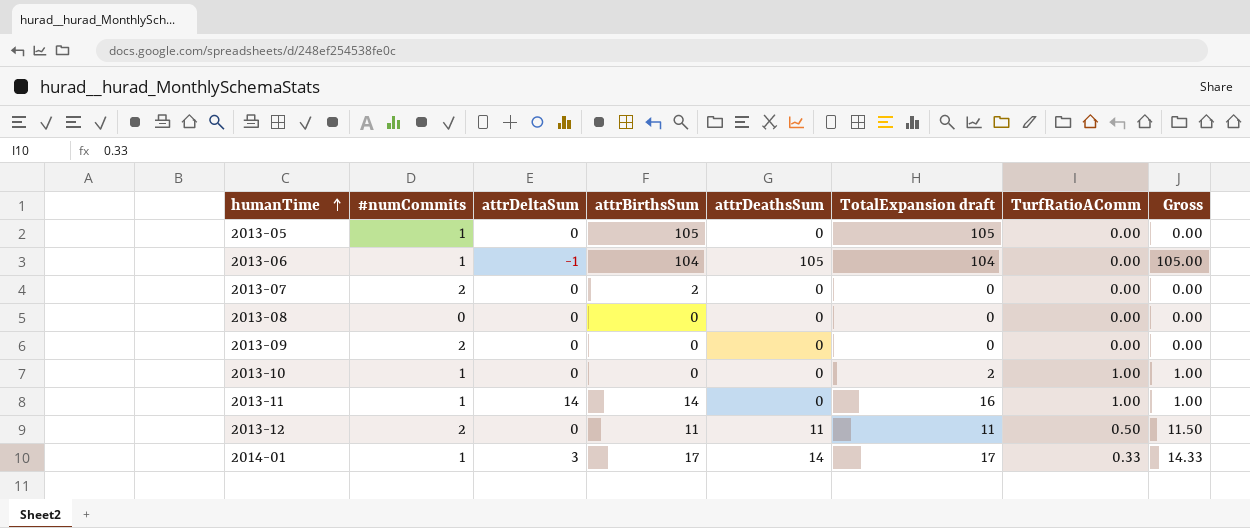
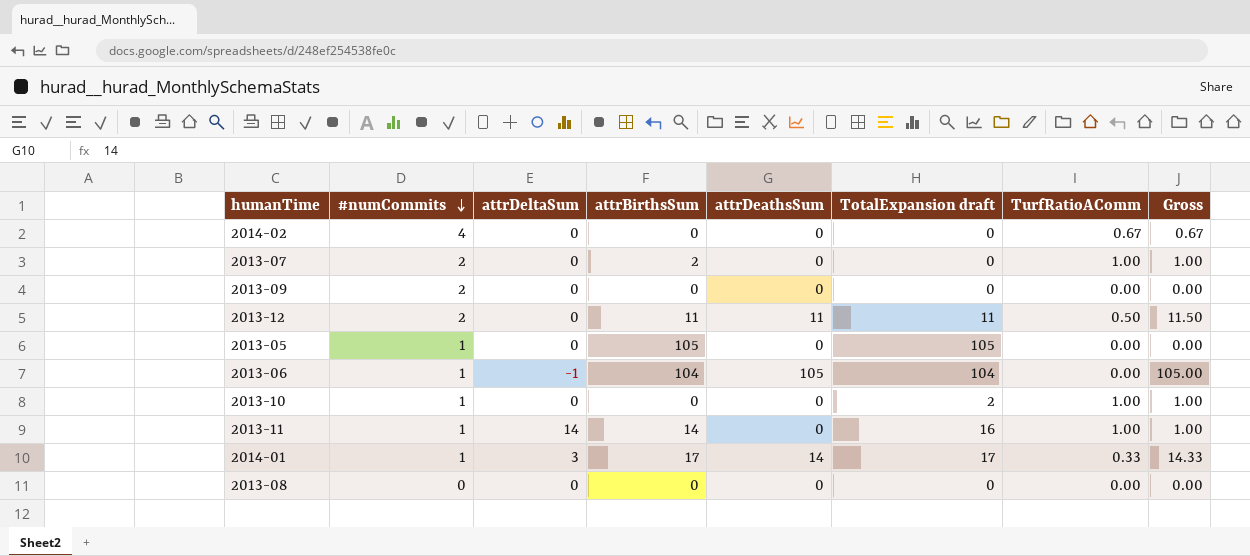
row order: humanTime ascending -> #numCommits descending
row 2014-02: none -> 4 | 0 | 0 | 0 | 0 | 0.67 | 0.67
2013-07 | TurfRatioAComm: 0.00 -> 1.00
2013-07 | Gross: 0.00 -> 1.00

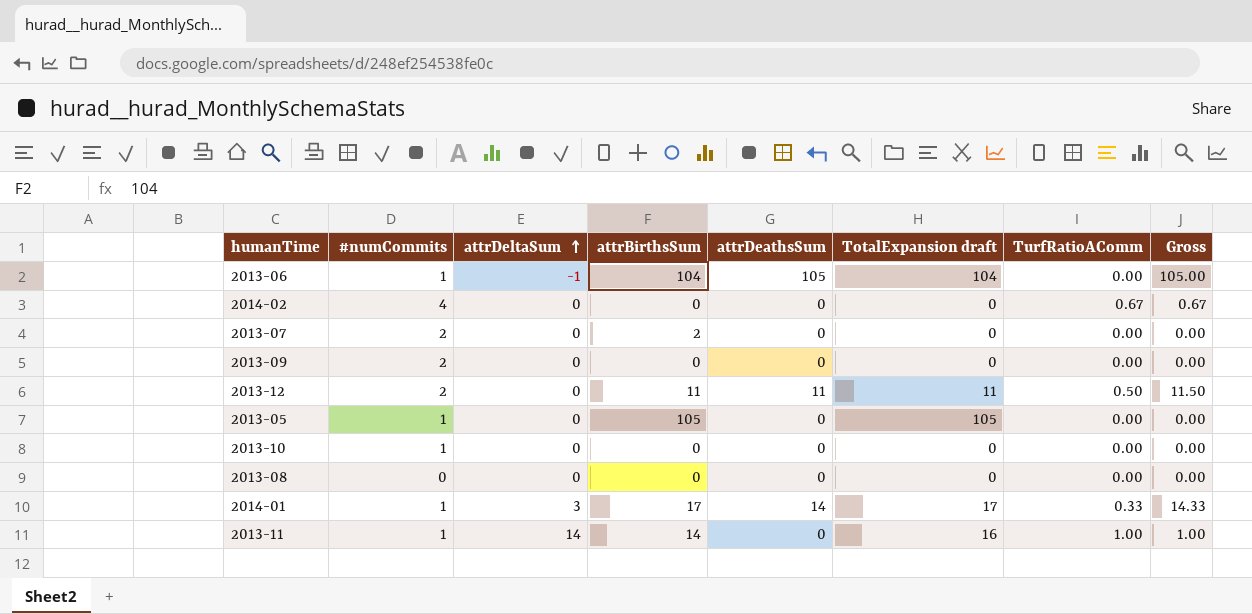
row order: #numCommits descending -> attrDeltaSum ascending
2013-07 | TurfRatioAComm: 1.00 -> 0.00
2013-07 | Gross: 1.00 -> 0.00
2013-10 | TotalExpansion draft: 2 -> 0
2013-10 | TurfRatioAComm: 1.00 -> 0.00
2013-10 | Gross: 1.00 -> 0.00

